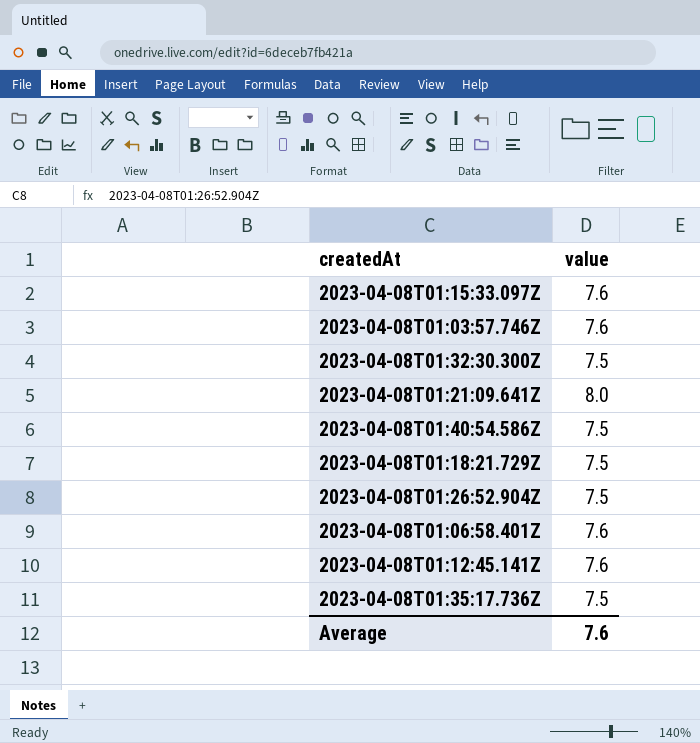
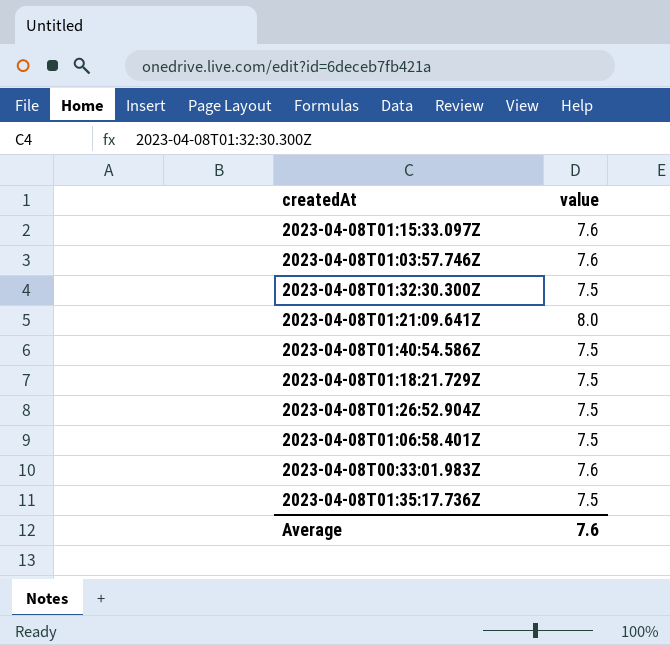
row 2023-04-08T01:12:45.141Z: 7.6 -> none
2023-04-08T01:06:58.401Z | value: 7.6 -> 7.5
row 2023-04-08T00:33:01.983Z: none -> 7.6

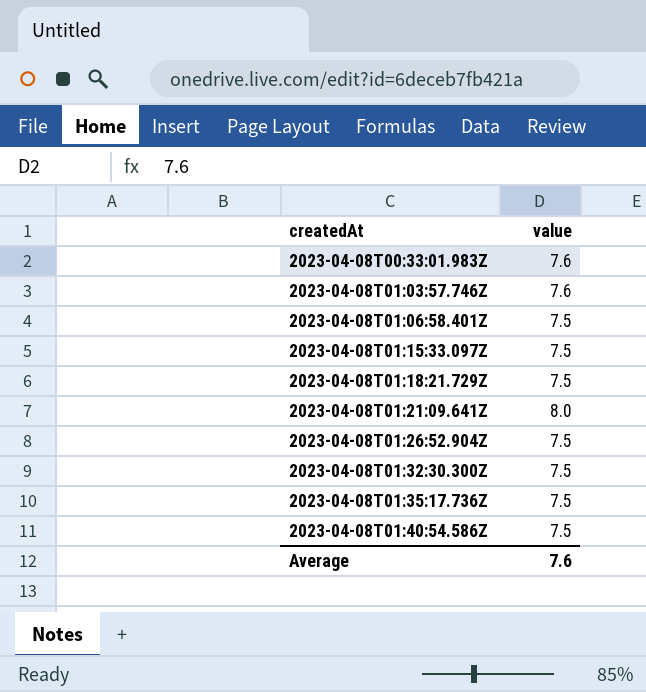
row order: none -> createdAt ascending
2023-04-08T01:15:33.097Z | value: 7.6 -> 7.5

